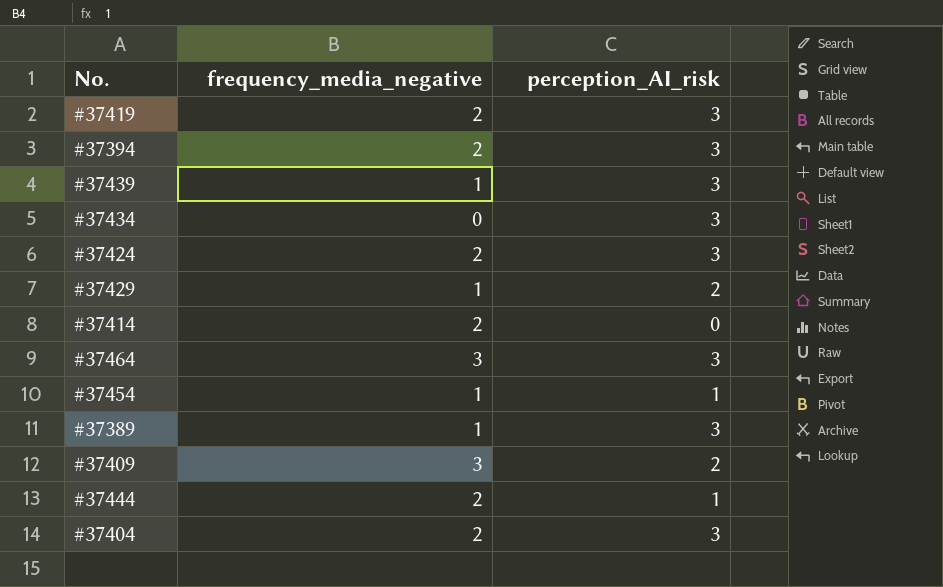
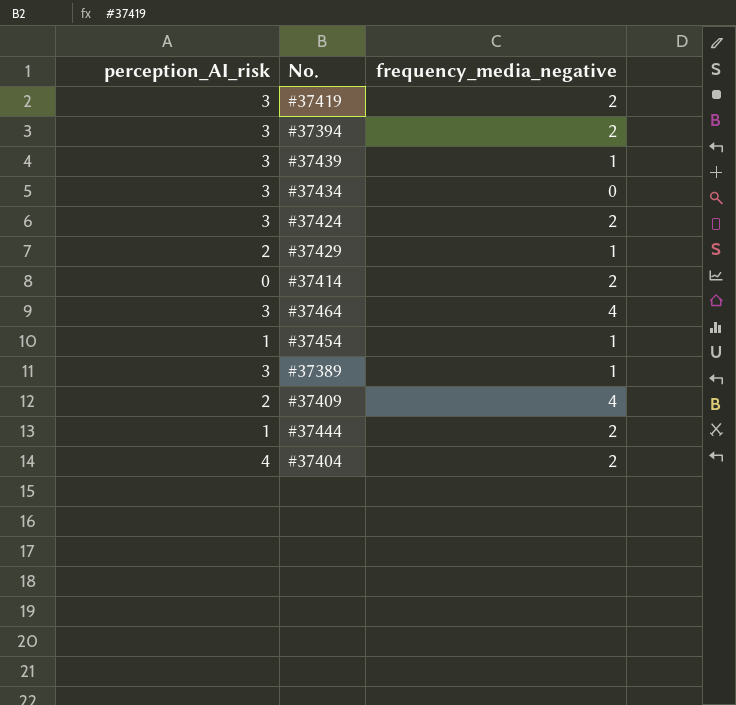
column perception_AI_risk | position: 3 -> 1
#37464 | frequency_media_negative: 3 -> 4
#37409 | frequency_media_negative: 3 -> 4
#37404 | perception_AI_risk: 3 -> 4

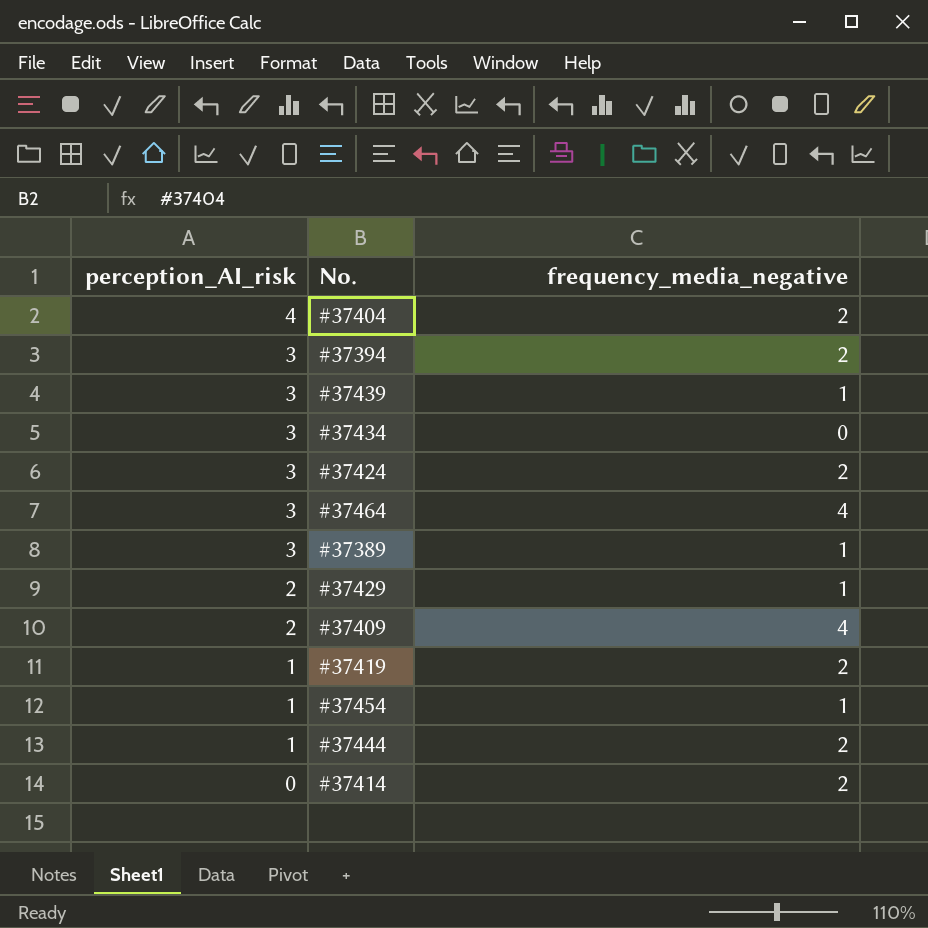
row order: none -> perception_AI_risk descending
#37419 | perception_AI_risk: 3 -> 1

